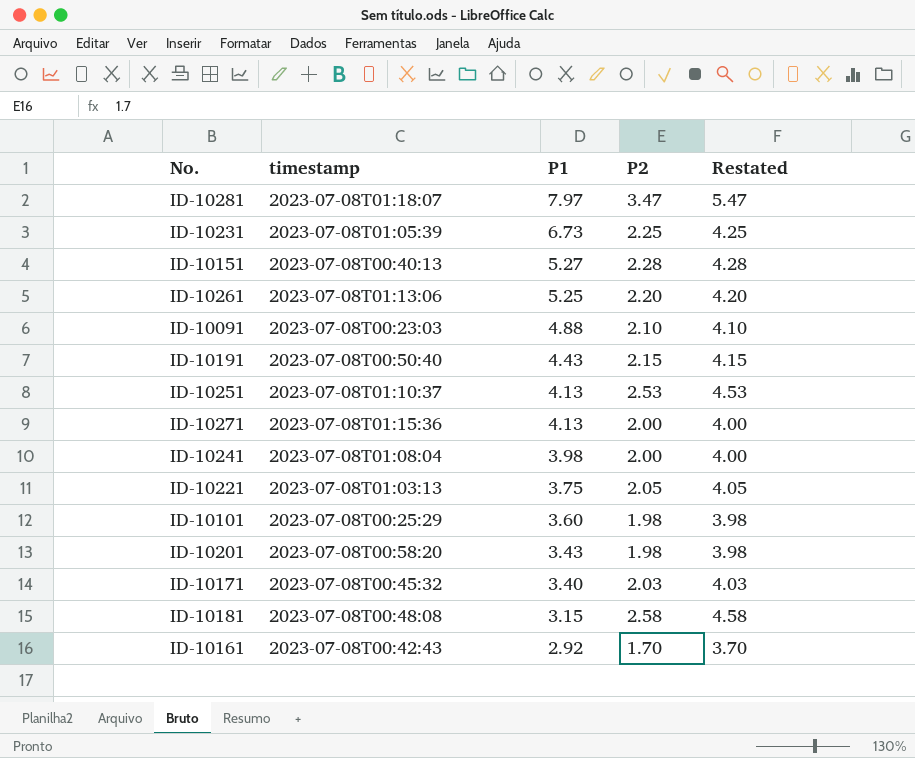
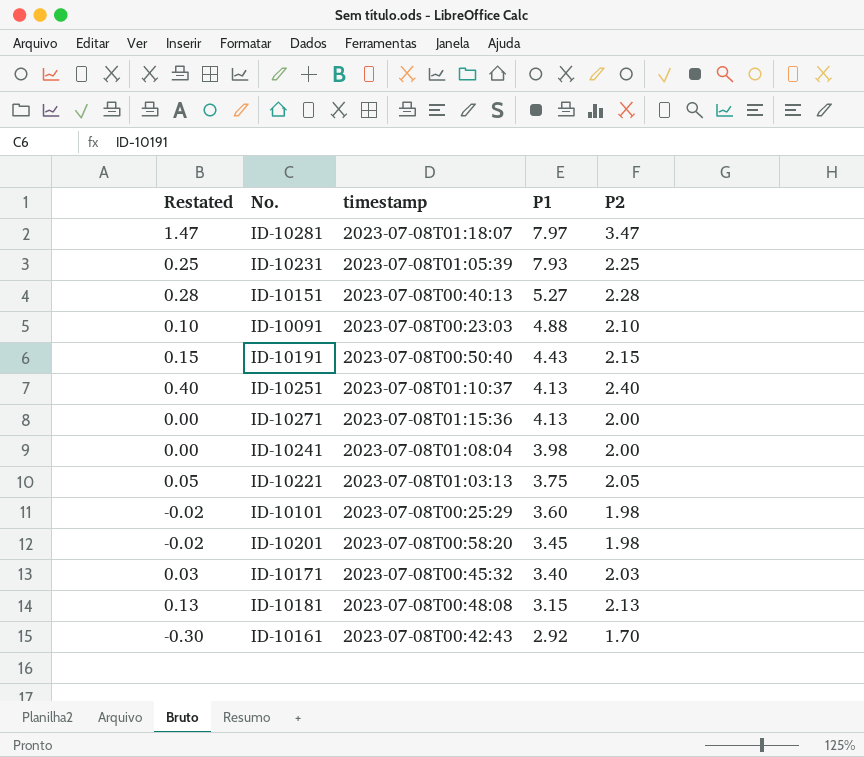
column Restated | formula: [P2] + 2 -> [P2] - 2
column Restated | position: 5 -> 1
row ID-10261: 2023-07-08T01:13:06 | 5.25 | 2.20 | 4.20 -> none
ID-10231 | P1: 6.73 -> 7.93
ID-10251 | P2: 2.53 -> 2.40
ID-10201 | P1: 3.43 -> 3.45
ID-10181 | P2: 2.58 -> 2.13

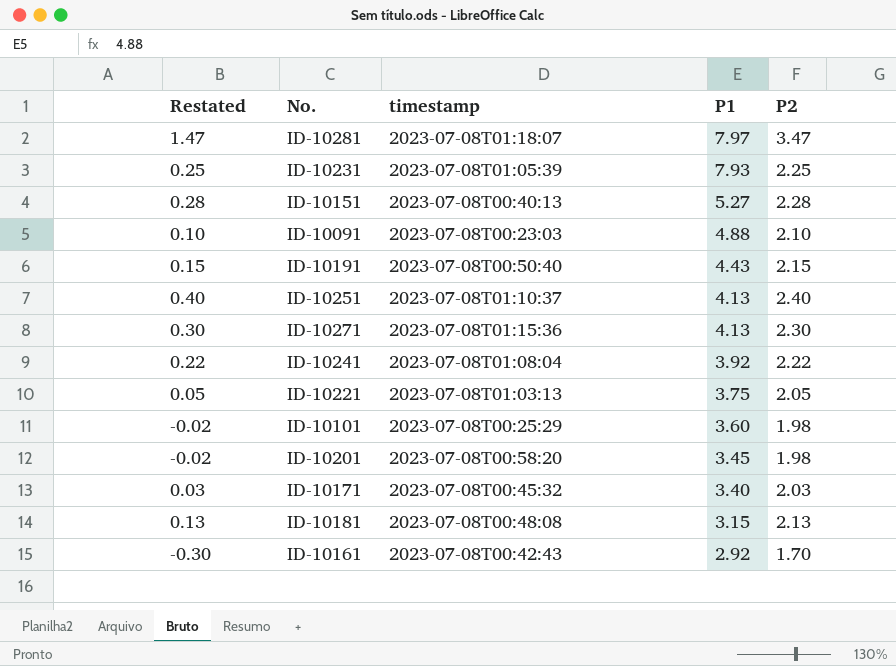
ID-10271 | Restated: 0.00 -> 0.30
ID-10271 | P2: 2.00 -> 2.30
ID-10241 | Restated: 0.00 -> 0.22
ID-10241 | P1: 3.98 -> 3.92
ID-10241 | P2: 2.00 -> 2.22

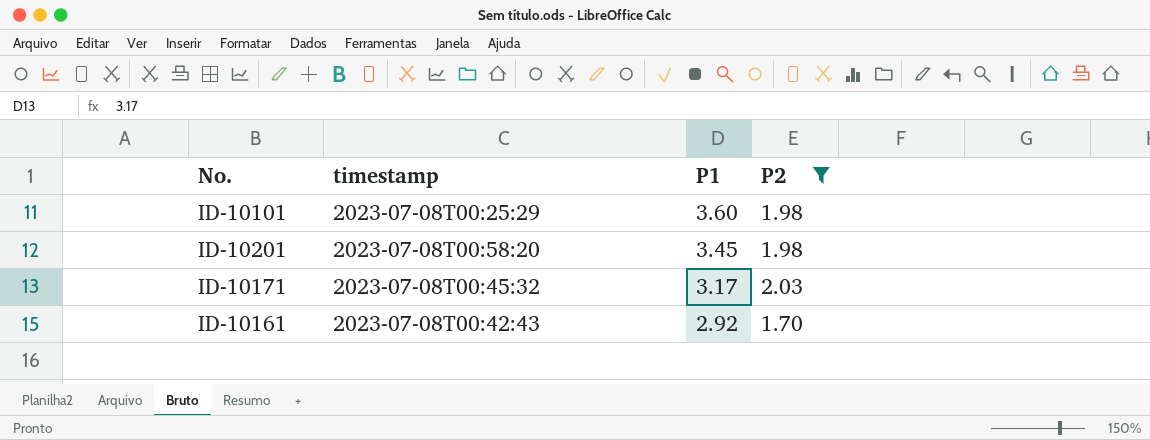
filter: none -> P2 <= 2.03
column Restated | formula: [P2] - 2 -> none
ID-10171 | P1: 3.40 -> 3.17

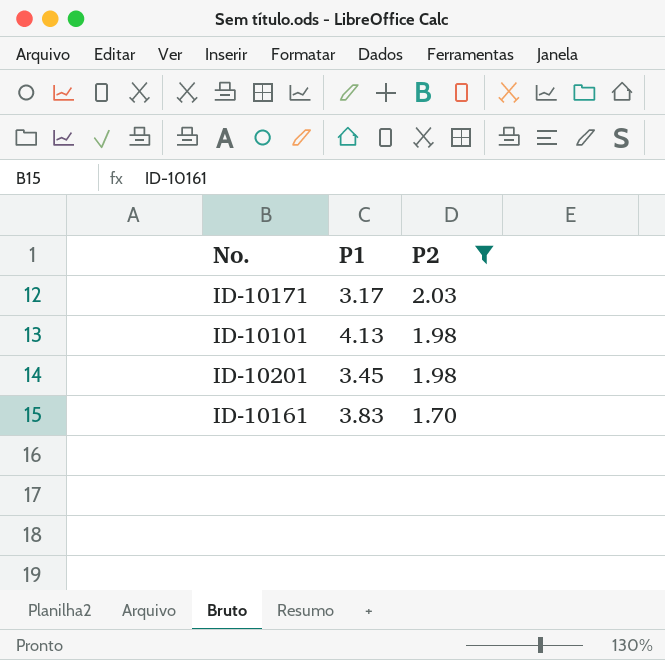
row order: P1 descending -> P2 descending
column timestamp | position: 2 -> none
ID-10101 | P1: 3.60 -> 4.13
ID-10161 | P1: 2.92 -> 3.83

